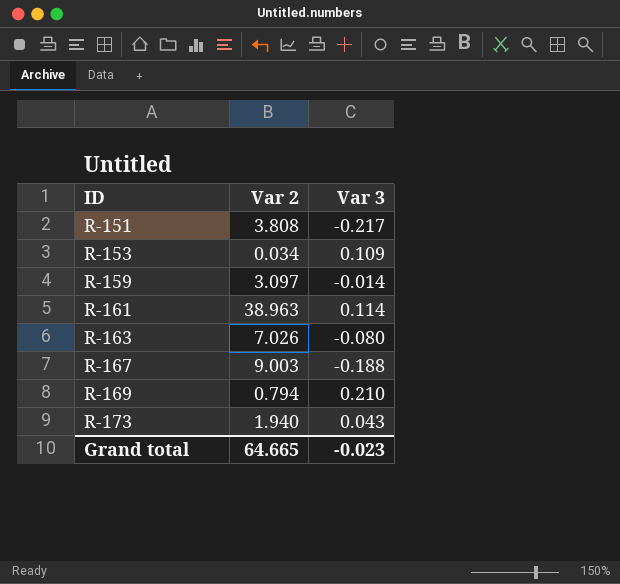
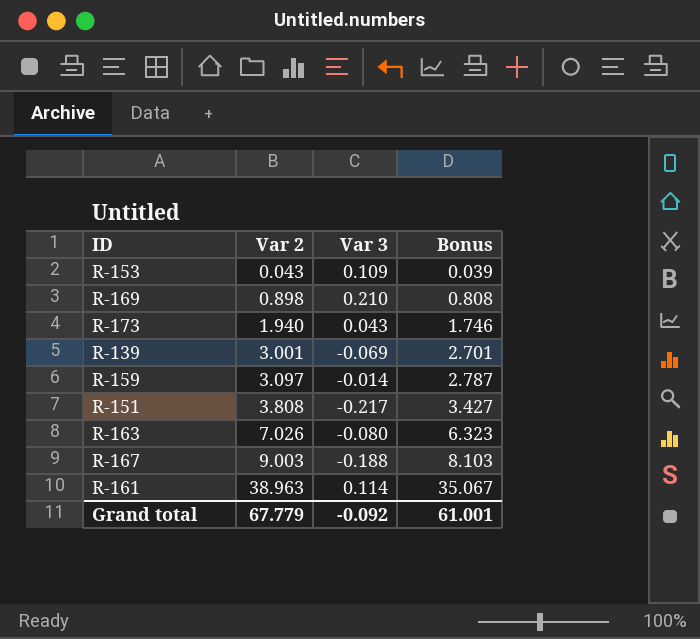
row order: ID ascending -> Var 2 ascending
column Bonus | formula: none -> [Var 2] * 0.9
R-153 | Var 2: 0.034 -> 0.043
R-169 | Var 2: 0.794 -> 0.898
row R-139: none -> 3.001 | -0.069 | 2.701
Grand total | Var 2: 64.665 -> 67.779
Grand total | Var 3: -0.023 -> -0.092

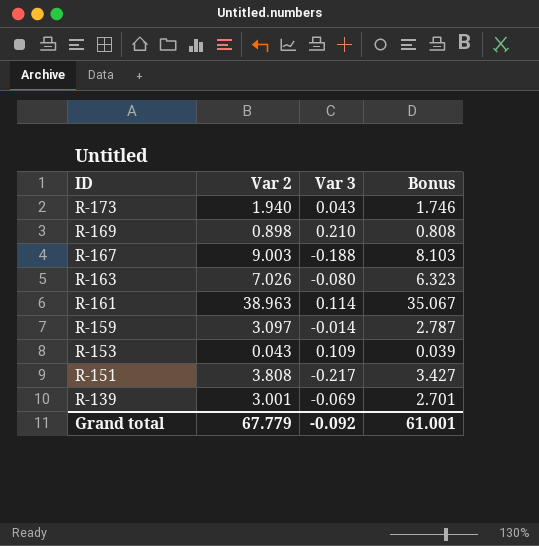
row order: Var 2 ascending -> ID descending

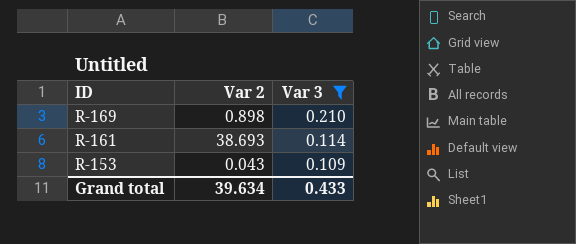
filter: none -> Var 3 >= 0.109
column Bonus | formula: [Var 2] * 0.9 -> none
R-161 | Var 2: 38.963 -> 38.693
Grand total | Var 2: 67.779 -> 39.634
Grand total | Var 3: -0.092 -> 0.433

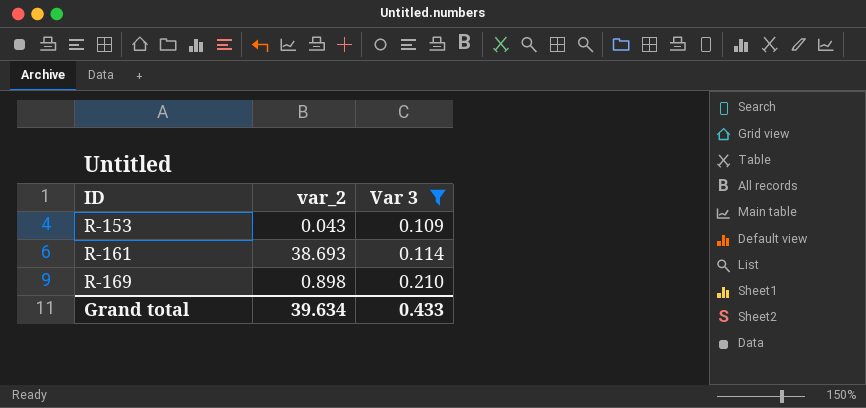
row order: ID descending -> ID ascending
column name: Var 2 -> var_2

